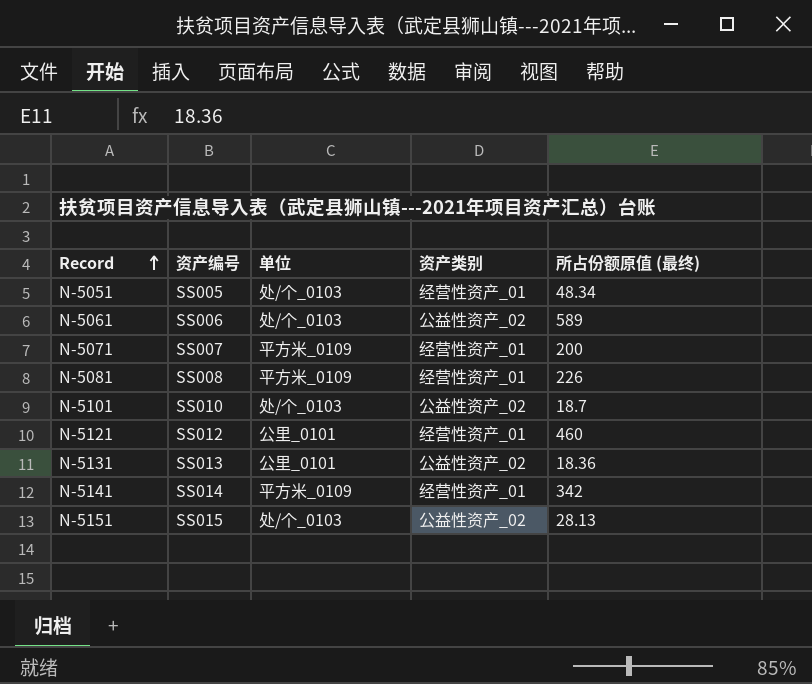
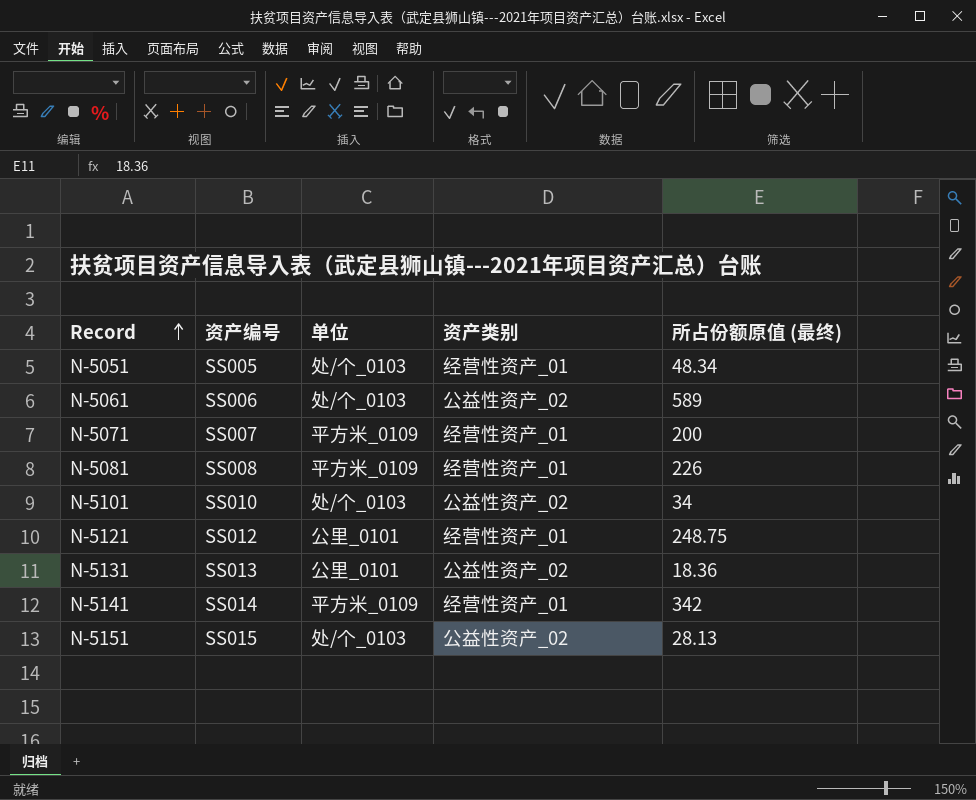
N-5101 | 所占份额原值 (最终): 18.7 -> 34
N-5121 | 所占份额原值 (最终): 460 -> 248.75

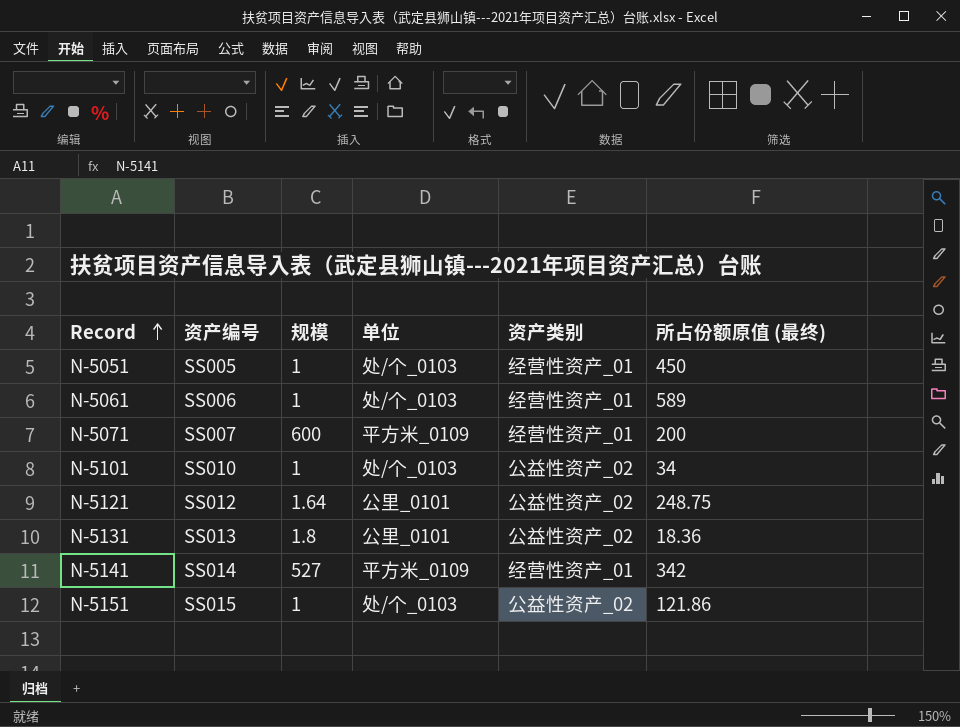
column 规模 | position: none -> 3
row N-5081: SS008 | 平方米_0109 | 经营性资产_01 | 226 -> none
N-5051 | 所占份额原值 (最终): 48.34 -> 450
N-5061 | 资产类别: 公益性资产_02 -> 经营性资产_01
N-5121 | 资产类别: 经营性资产_01 -> 公益性资产_02
N-5151 | 所占份额原值 (最终): 28.13 -> 121.86

